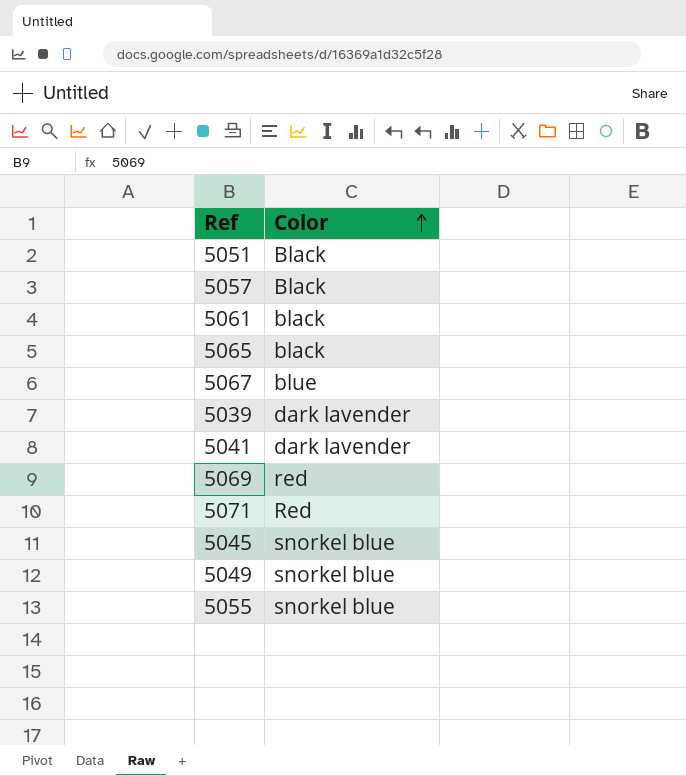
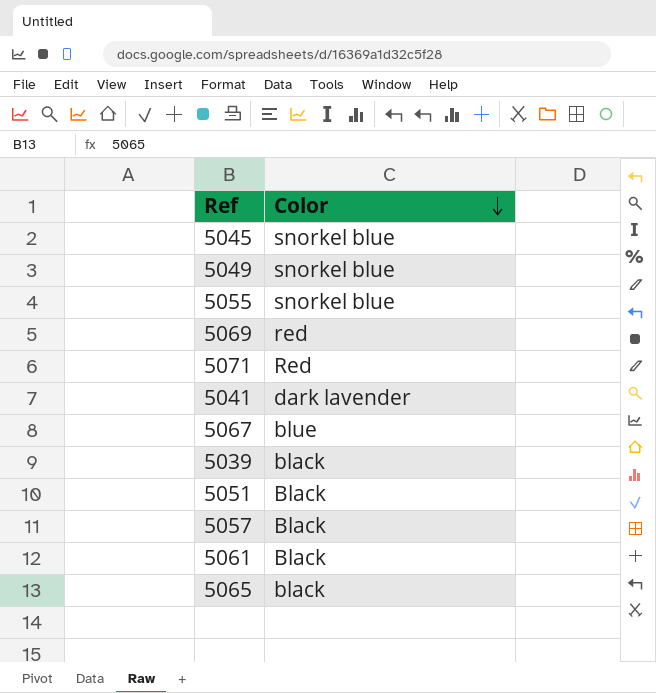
row order: Color ascending -> Color descending
5039 | Color: dark lavender -> black
5061 | Color: black -> Black

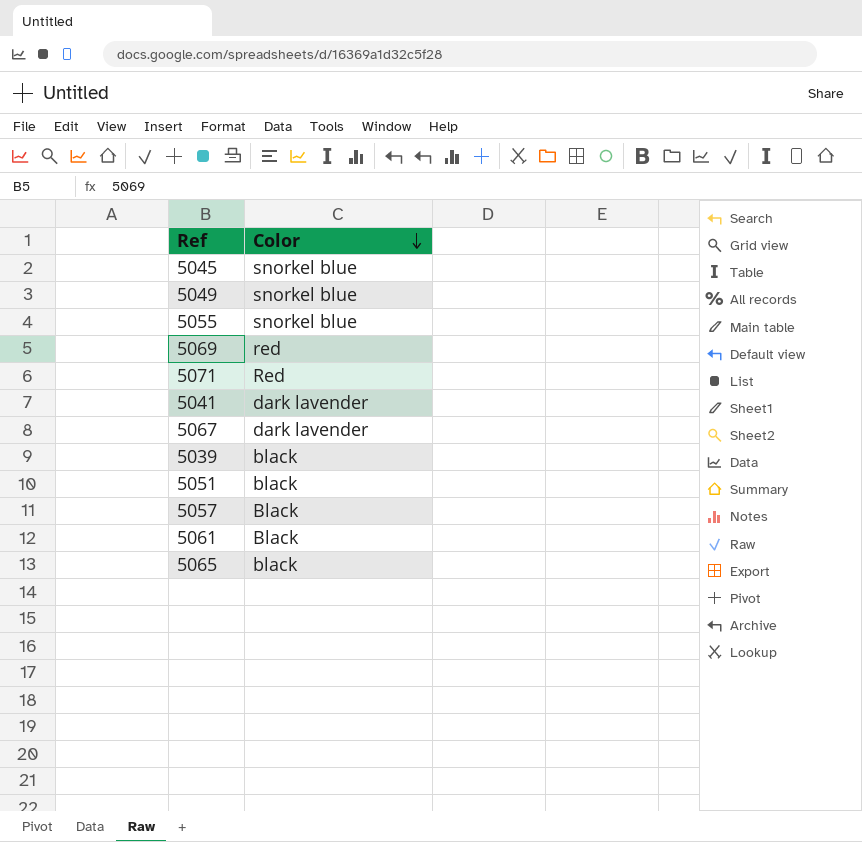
5067 | Color: blue -> dark lavender
5051 | Color: Black -> black

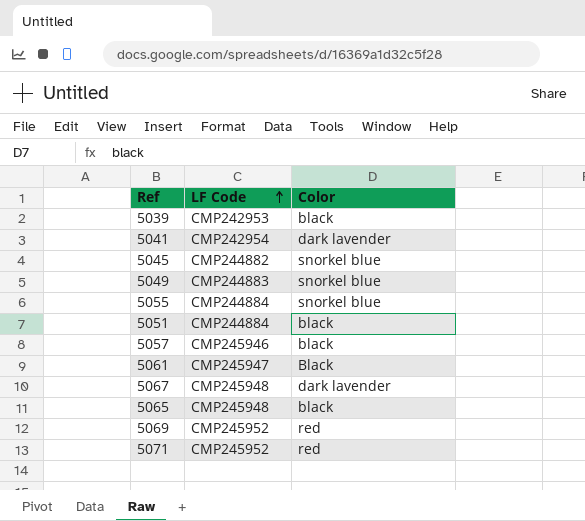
row order: Color descending -> LF Code ascending
column LF Code | position: none -> 2
5057 | Color: Black -> black
5071 | Color: Red -> red

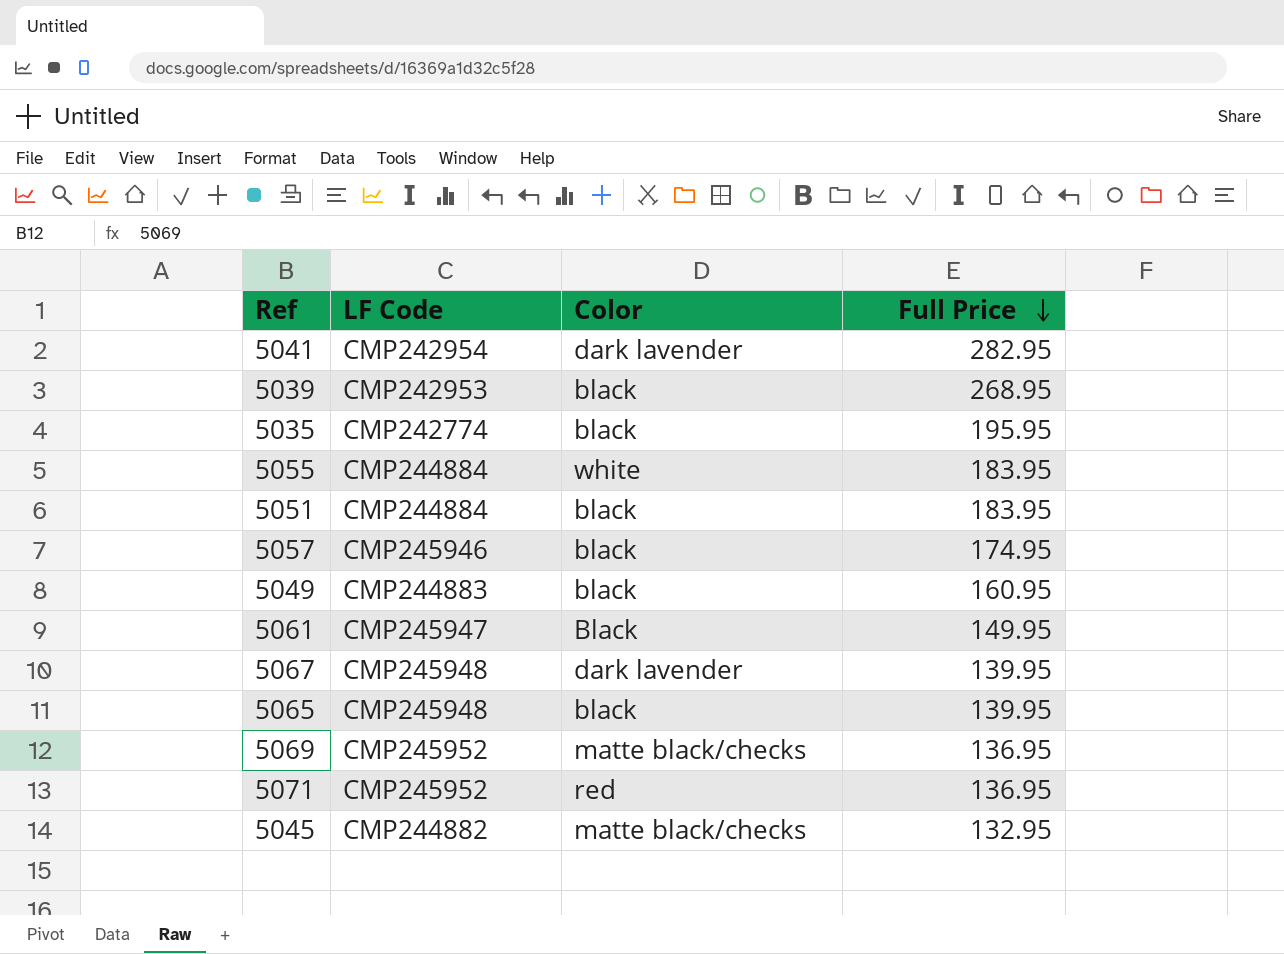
row order: LF Code ascending -> Full Price descending
column Full Price | position: none -> 4
row 5035: none -> CMP242774 | black | 195.95
5055 | Color: snorkel blue -> white
5049 | Color: snorkel blue -> black
5069 | Color: red -> matte black/checks
5045 | Color: snorkel blue -> matte black/checks

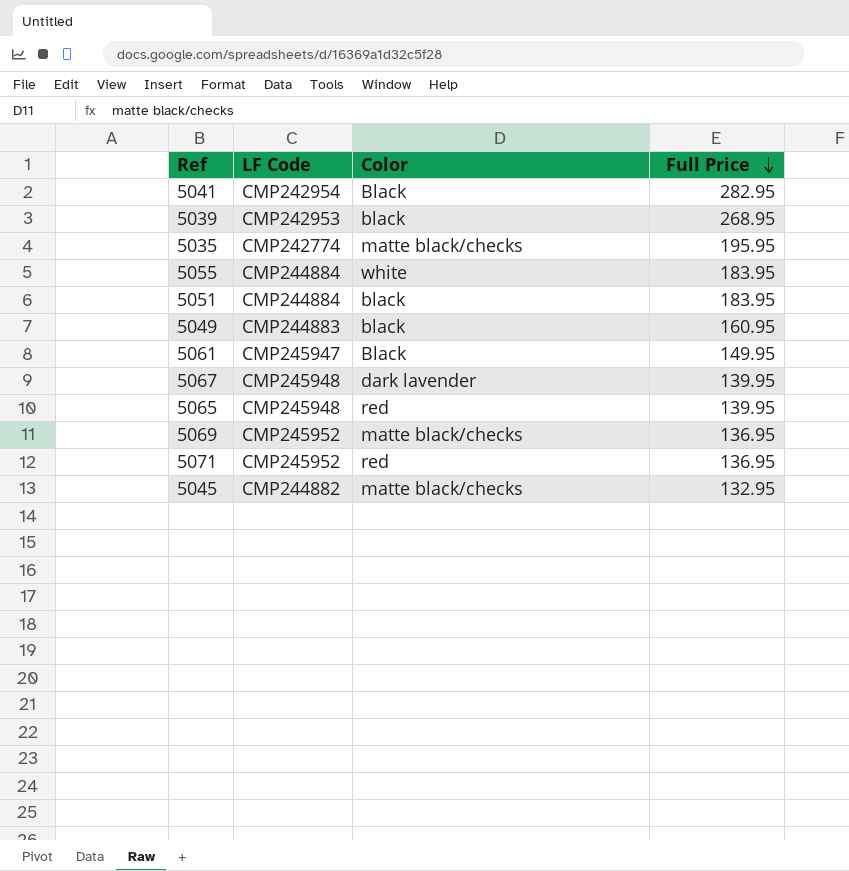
row 5057: CMP245946 | black | 174.95 -> none
5041 | Color: dark lavender -> Black
5035 | Color: black -> matte black/checks
5065 | Color: black -> red

